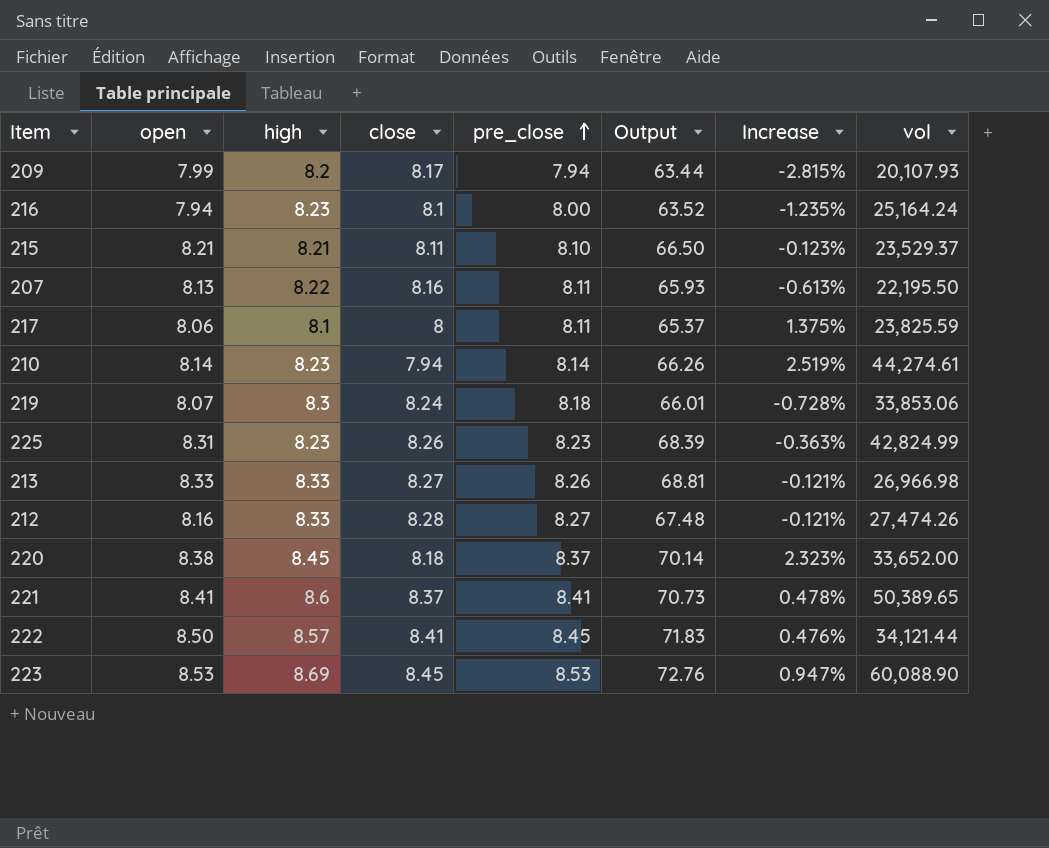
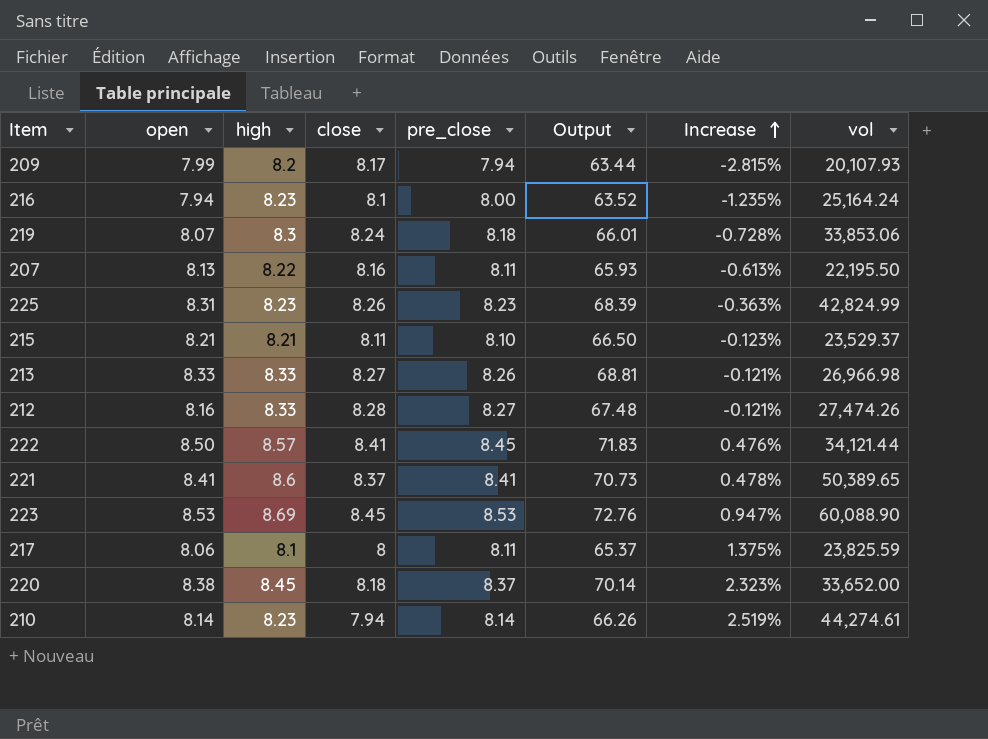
row order: pre_close ascending -> Increase ascending

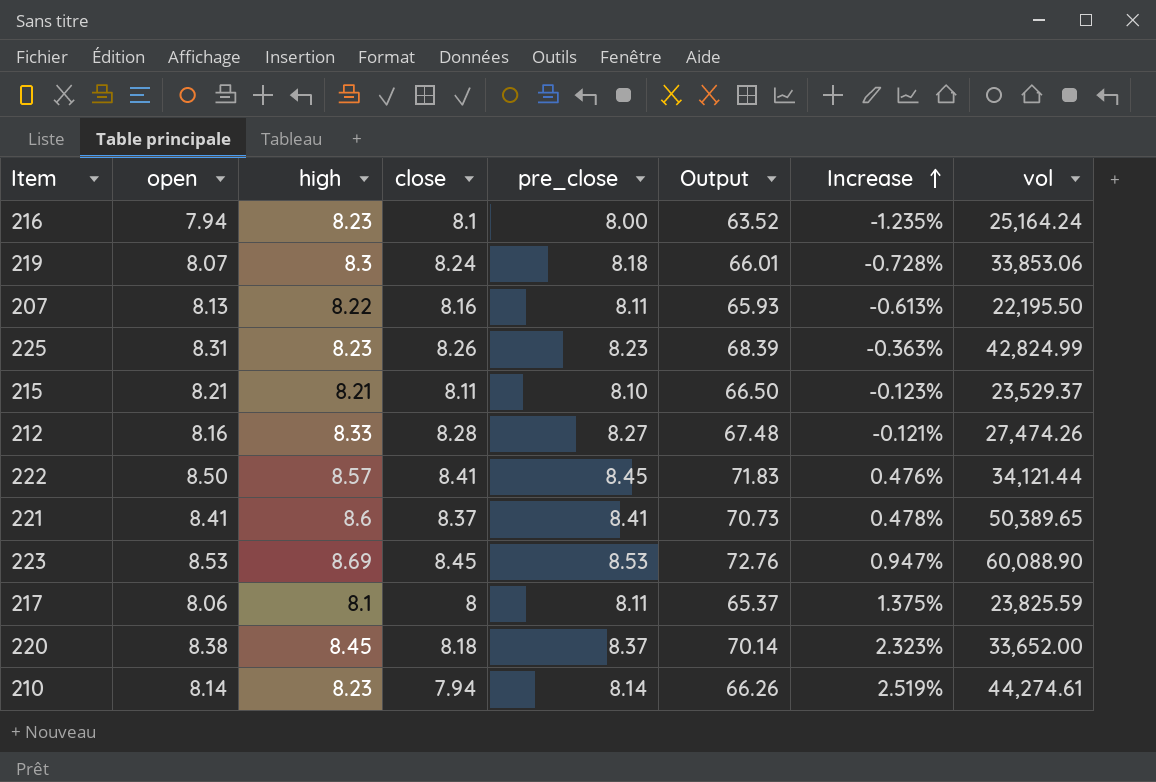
row 209: 7.99 | 8.2 | 8.17 | 7.94 | 63.44 | -2.815% | 20,107.93 -> none
row 213: 8.33 | 8.33 | 8.27 | 8.26 | 68.81 | -0.121% | 26,966.98 -> none

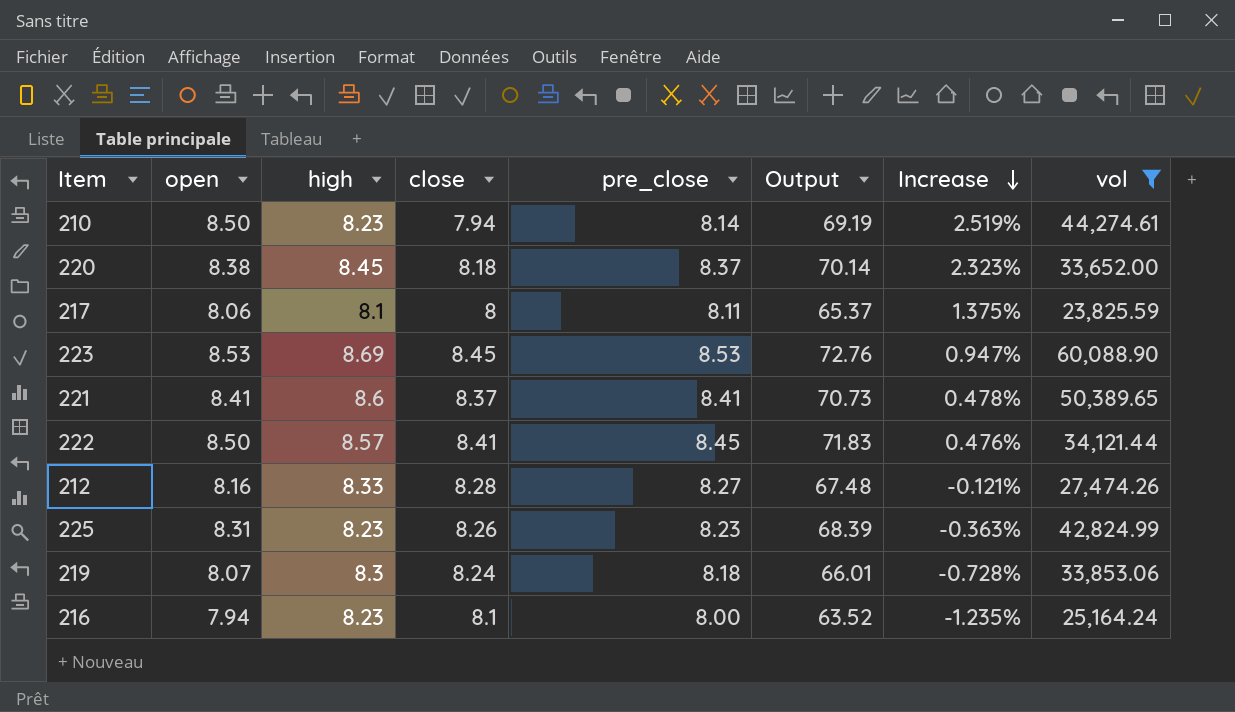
filter: none -> vol >= 23,825.59
row order: Increase ascending -> Increase descending
210 | open: 8.14 -> 8.50
210 | Output: 66.26 -> 69.19

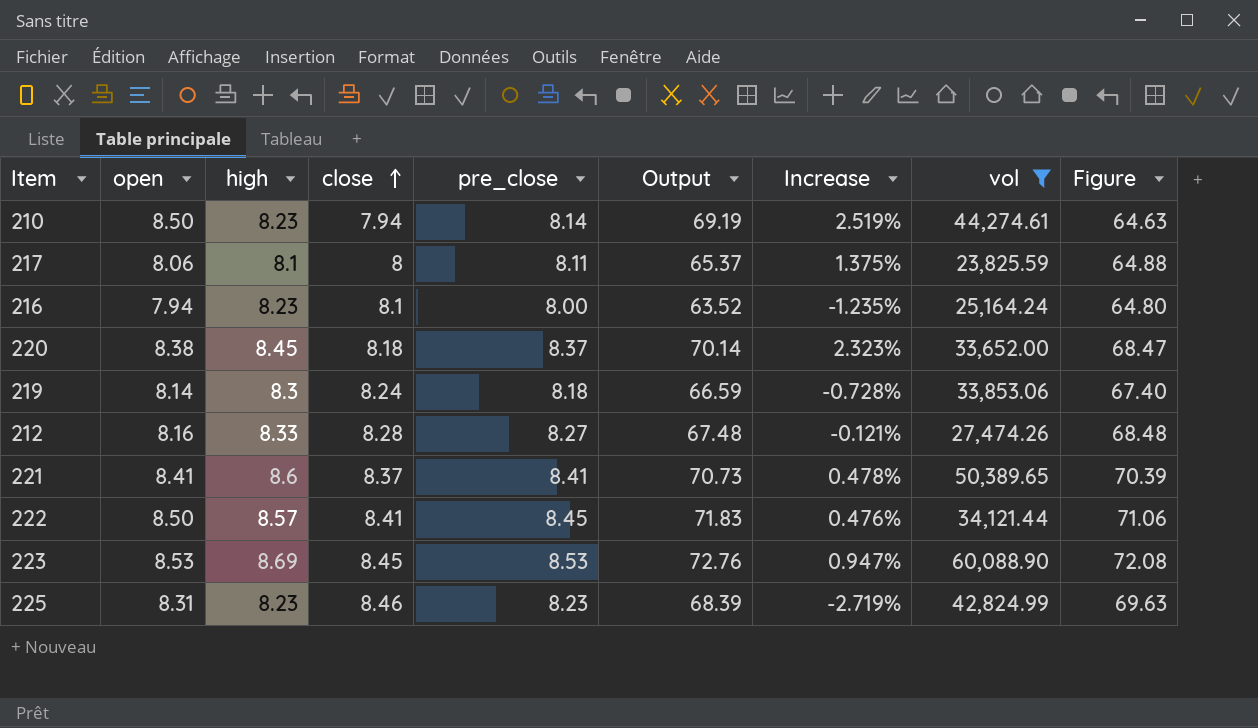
row order: Increase descending -> close ascending
column Figure | formula: none -> [close] * [pre_close]
219 | open: 8.07 -> 8.14
219 | Output: 66.01 -> 66.59
225 | close: 8.26 -> 8.46
225 | Increase: -0.363% -> -2.719%

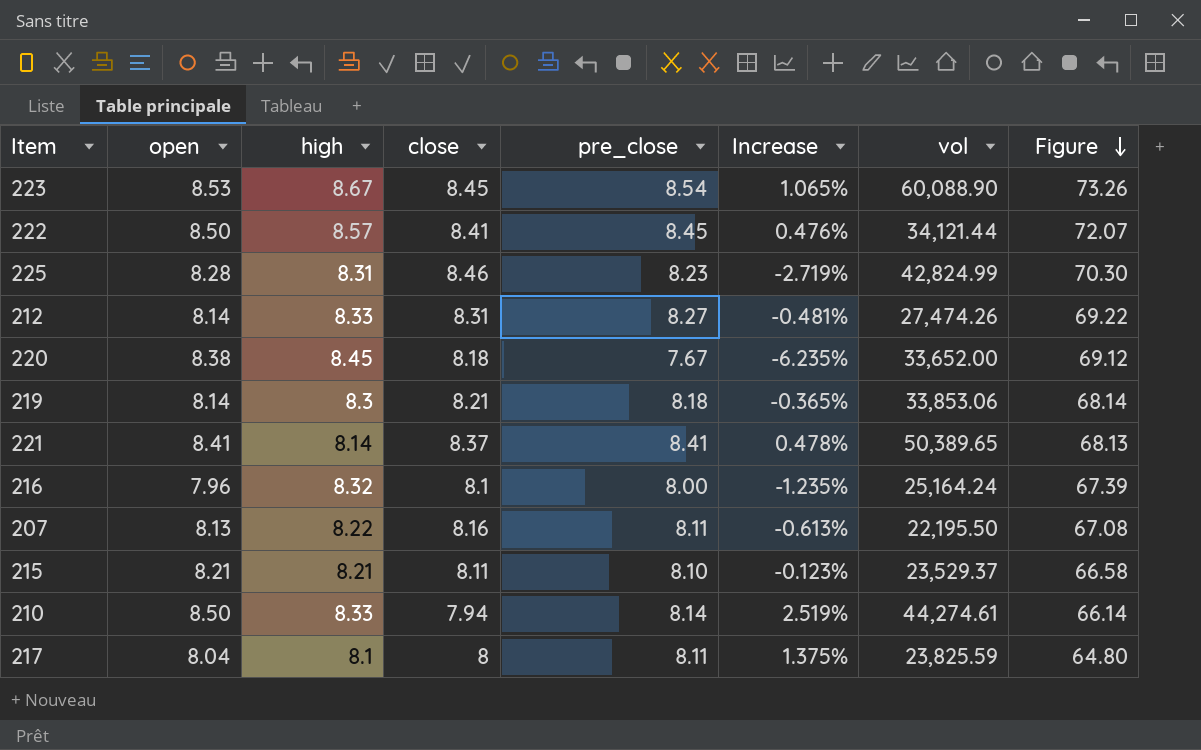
filter: vol >= 23,825.59 -> none
row order: close ascending -> Figure descending
column Output | formula: [open] * [pre_close] -> none
column Figure | formula: [close] * [pre_close] -> [high] * [close]
223 | high: 8.69 -> 8.67
223 | pre_close: 8.53 -> 8.54
223 | Increase: 0.947% -> 1.065%
225 | open: 8.31 -> 8.28
225 | high: 8.23 -> 8.31
212 | open: 8.16 -> 8.14
212 | close: 8.28 -> 8.31
212 | Increase: -0.121% -> -0.481%
220 | pre_close: 8.37 -> 7.67
220 | Increase: 2.323% -> -6.235%
219 | close: 8.24 -> 8.21
219 | Increase: -0.728% -> -0.365%
221 | high: 8.6 -> 8.14
216 | open: 7.94 -> 7.96
216 | high: 8.23 -> 8.32
210 | high: 8.23 -> 8.33
217 | open: 8.06 -> 8.04

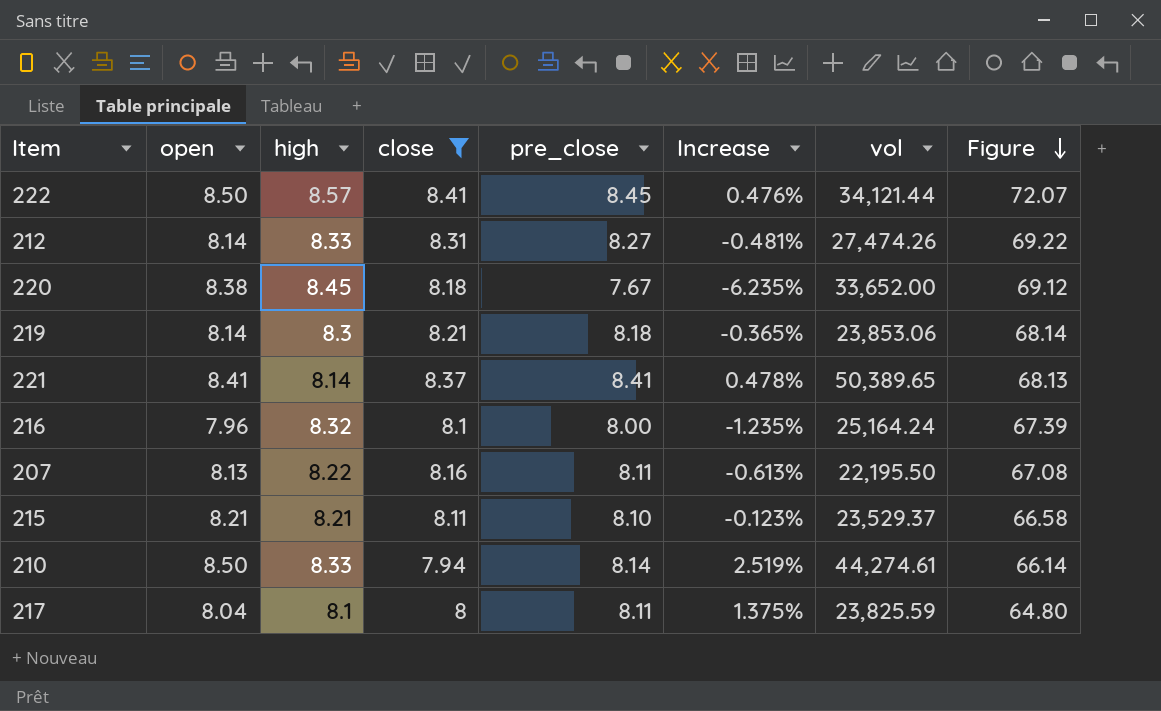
filter: none -> close <= 8.41
219 | vol: 33,853.06 -> 23,853.06

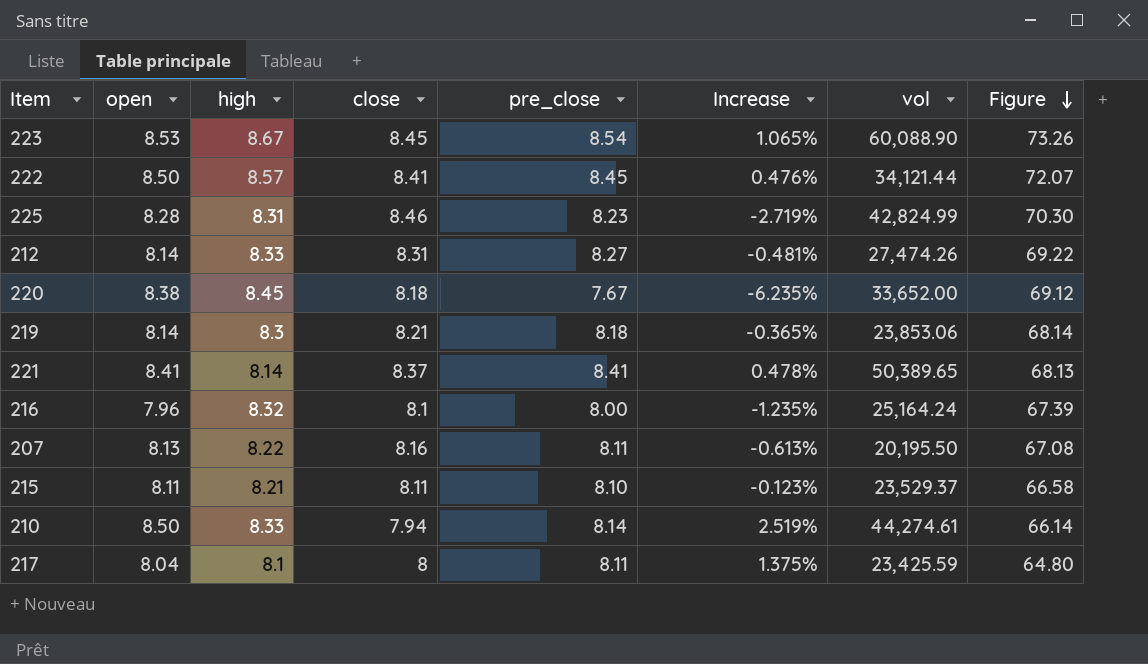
filter: close <= 8.41 -> none
207 | vol: 22,195.50 -> 20,195.50
215 | open: 8.21 -> 8.11
217 | vol: 23,825.59 -> 23,425.59

